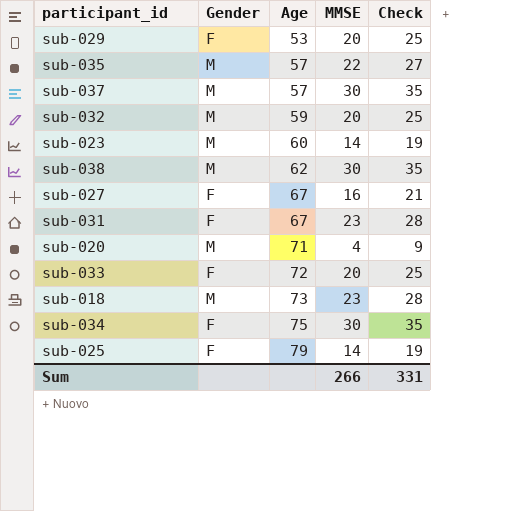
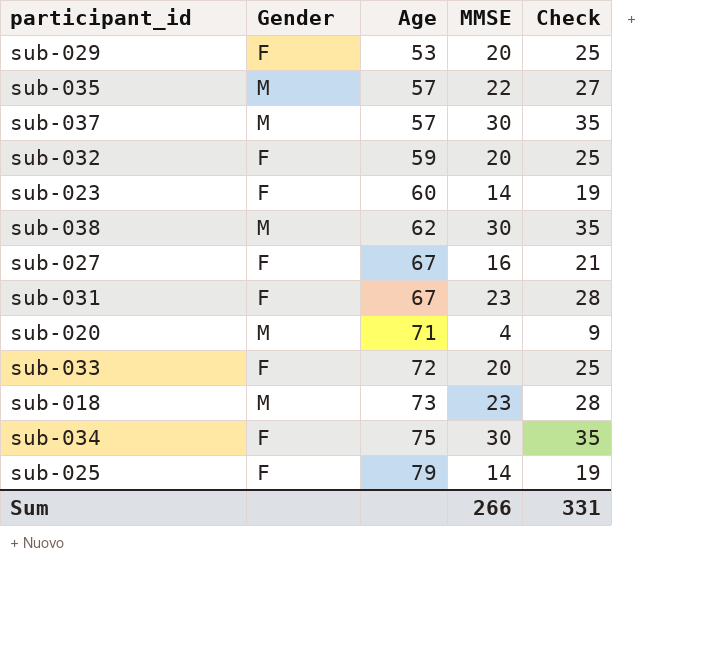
sub-032 | Gender: M -> F
sub-023 | Gender: M -> F

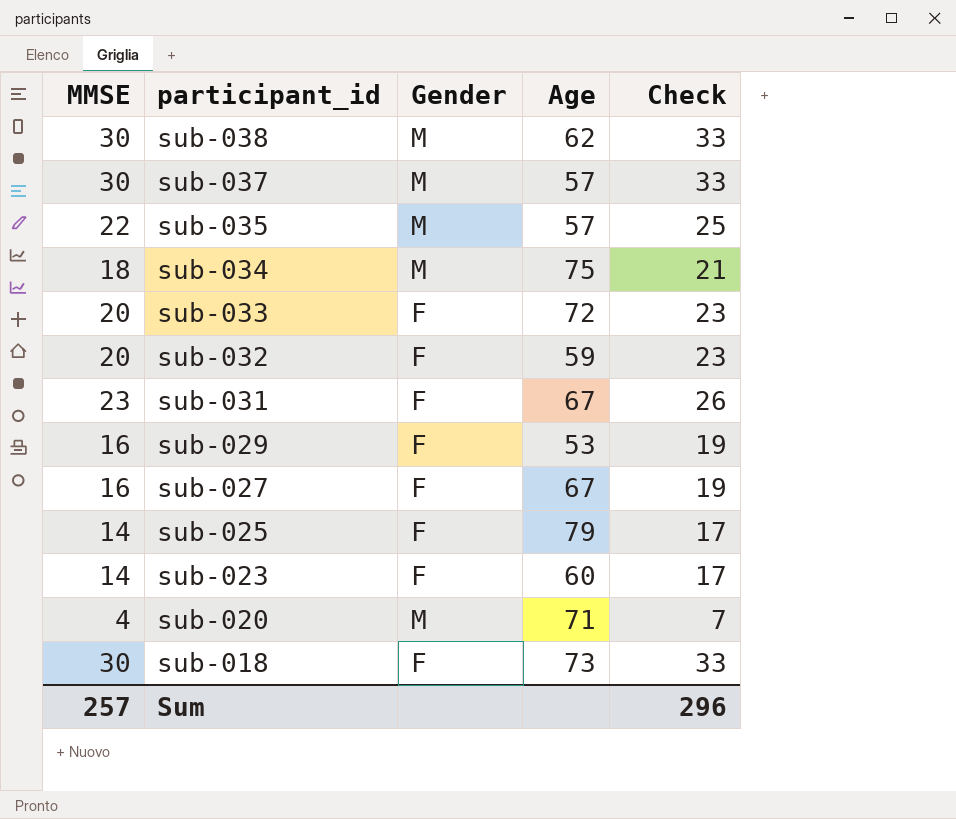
row order: Age ascending -> participant_id descending
column MMSE | position: 4 -> 1
column Check | formula: [MMSE] + 5 -> [MMSE] + 3
sub-034 | MMSE: 30 -> 18
sub-034 | Gender: F -> M
sub-029 | MMSE: 20 -> 16
sub-018 | MMSE: 23 -> 30
sub-018 | Gender: M -> F
Sum | MMSE: 266 -> 257
Sum | Check: 331 -> 296

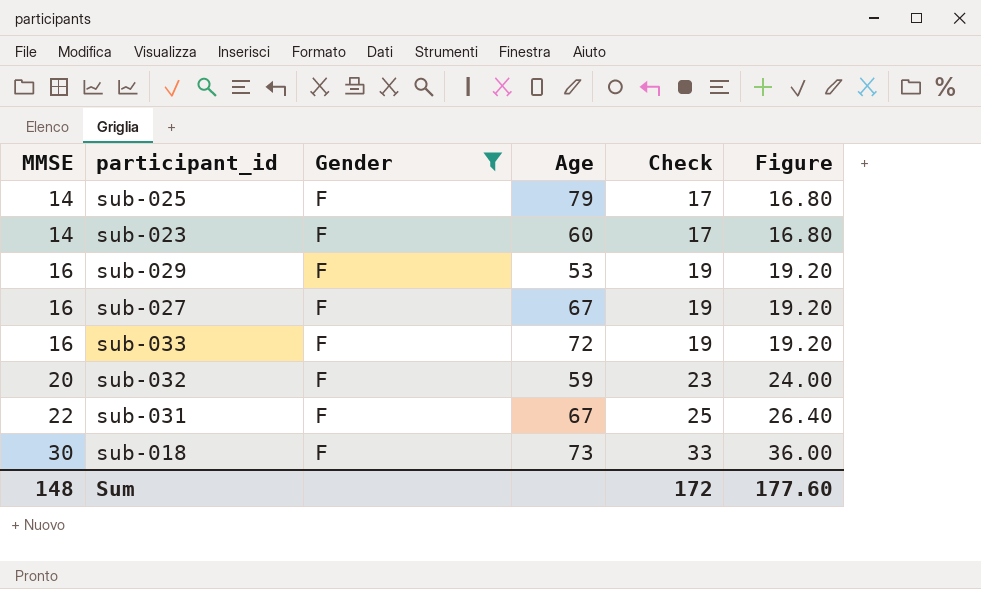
filter: none -> Gender = F
row order: participant_id descending -> MMSE ascending
column Figure | formula: none -> [MMSE] * 1.2
sub-033 | MMSE: 20 -> 16
sub-033 | Check: 23 -> 19
sub-031 | MMSE: 23 -> 22
sub-031 | Check: 26 -> 25
Sum | MMSE: 257 -> 148
Sum | Check: 296 -> 172

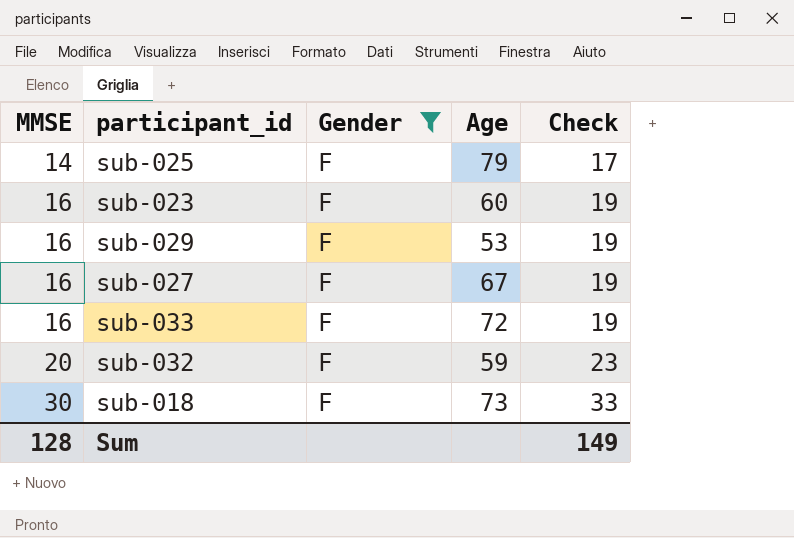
column Figure | formula: [MMSE] * 1.2 -> none
row sub-031: 22 | F | 67 | 25 | 26.40 -> none
sub-023 | MMSE: 14 -> 16
sub-023 | Check: 17 -> 19
Sum | MMSE: 148 -> 128
Sum | Check: 172 -> 149

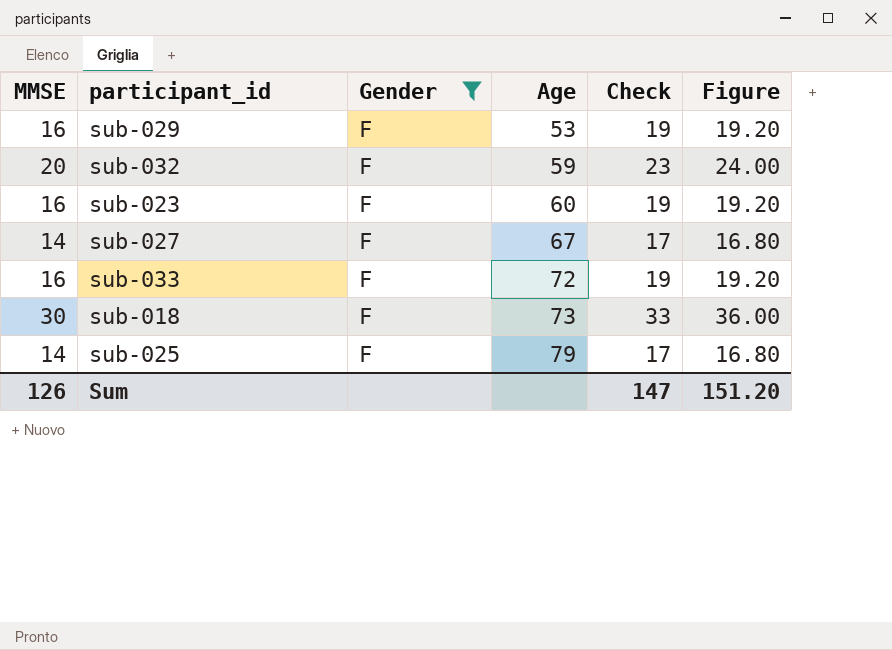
row order: MMSE ascending -> Age ascending
column Figure | formula: none -> [MMSE] * 1.2
sub-027 | MMSE: 16 -> 14
sub-027 | Check: 19 -> 17
Sum | MMSE: 128 -> 126
Sum | Check: 149 -> 147

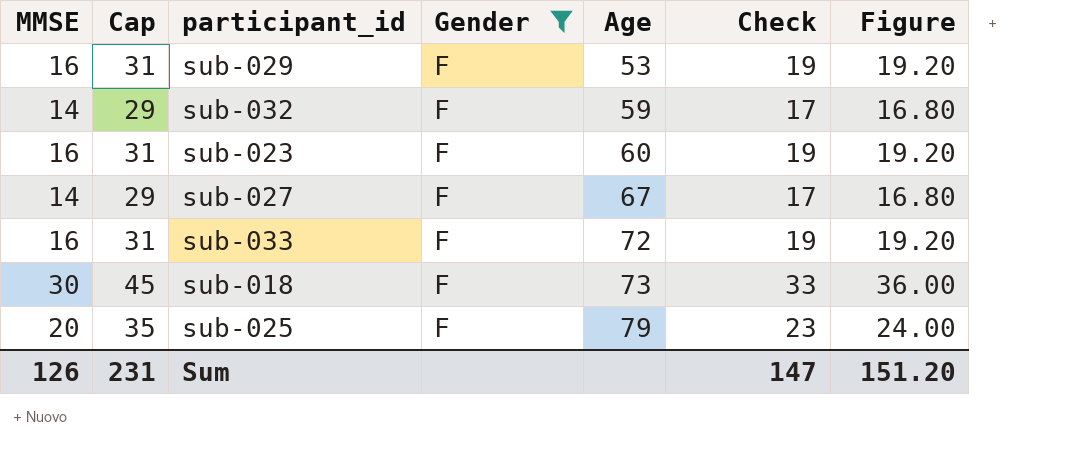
column Cap | formula: none -> [MMSE] + 15
sub-032 | MMSE: 20 -> 14
sub-032 | Check: 23 -> 17
sub-032 | Figure: 24.00 -> 16.80
sub-025 | MMSE: 14 -> 20
sub-025 | Check: 17 -> 23
sub-025 | Figure: 16.80 -> 24.00

